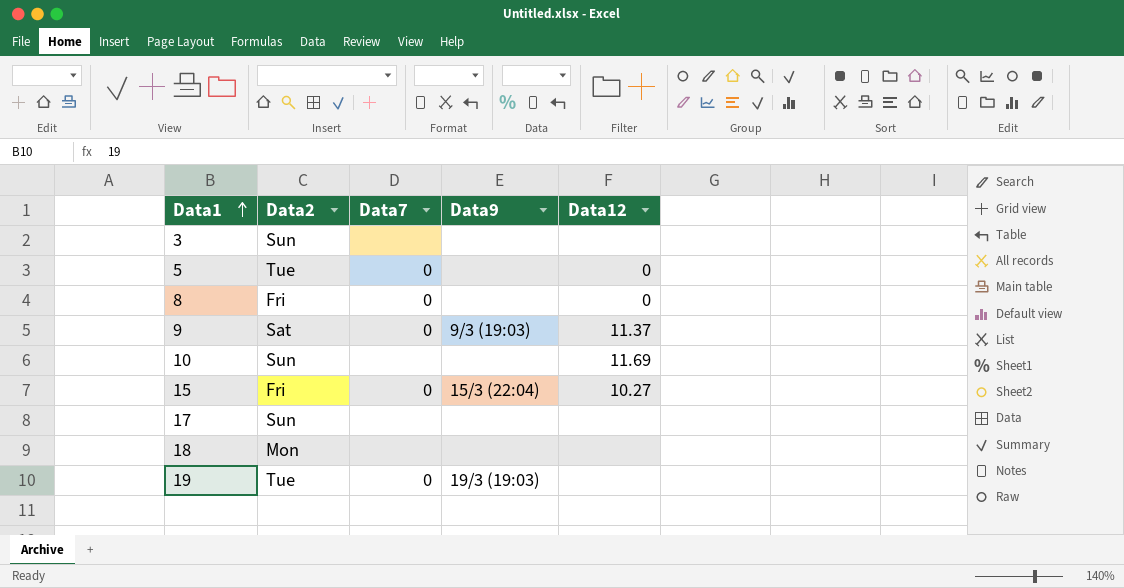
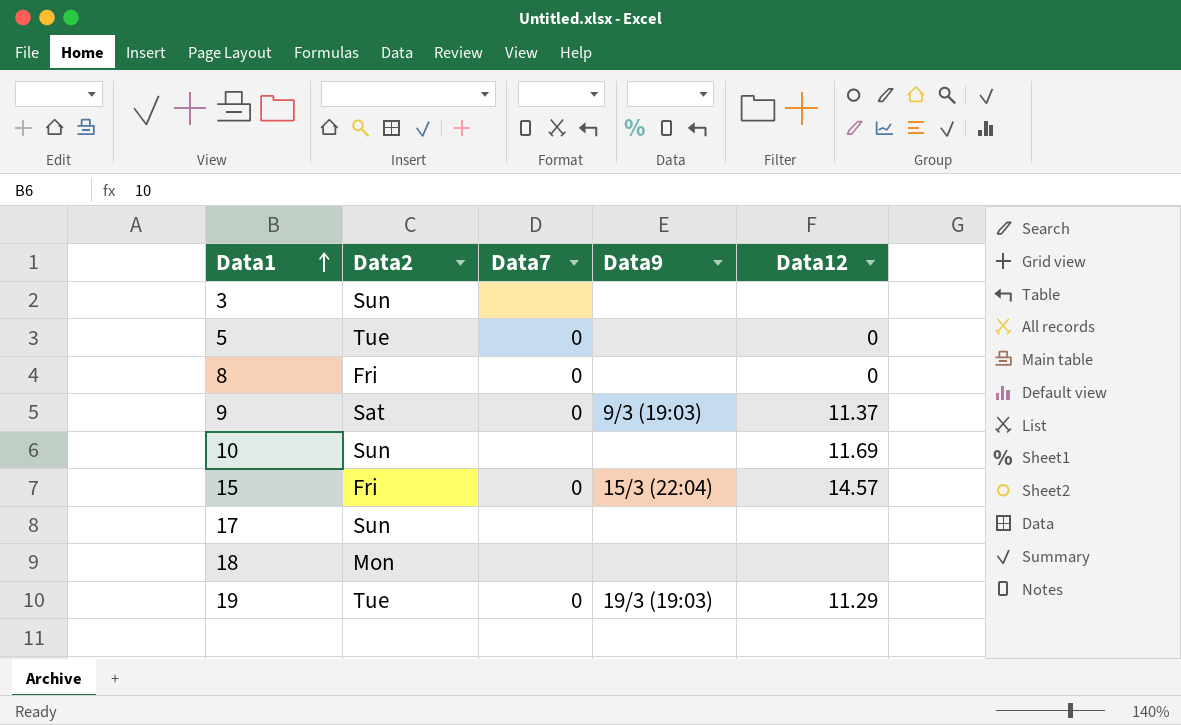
15 | Data12: 10.27 -> 14.57
19 | Data12: none -> 11.29

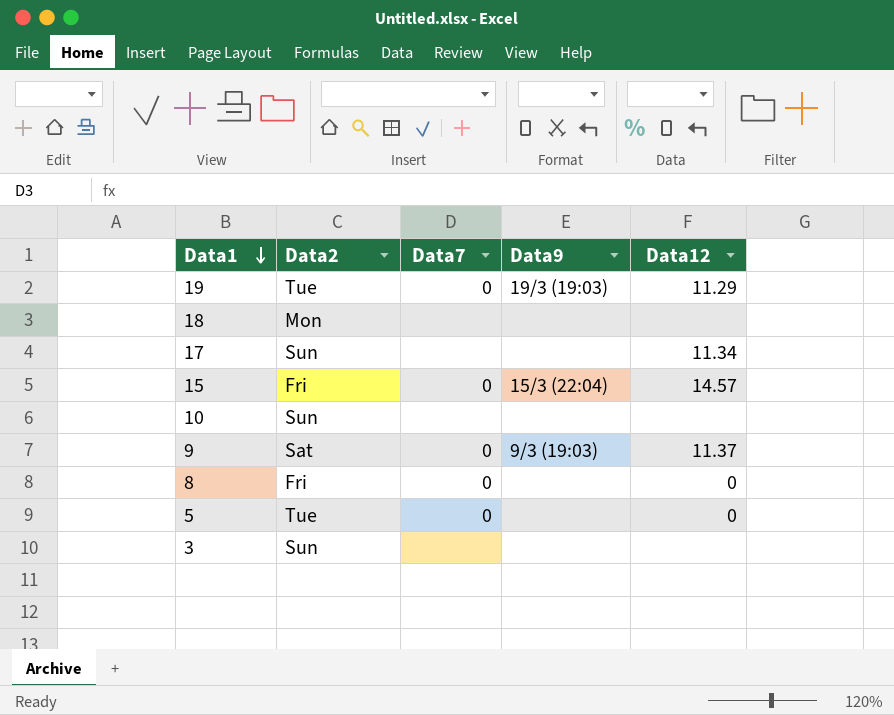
row order: Data1 ascending -> Data1 descending
17 | Data12: none -> 11.34
10 | Data12: 11.69 -> none

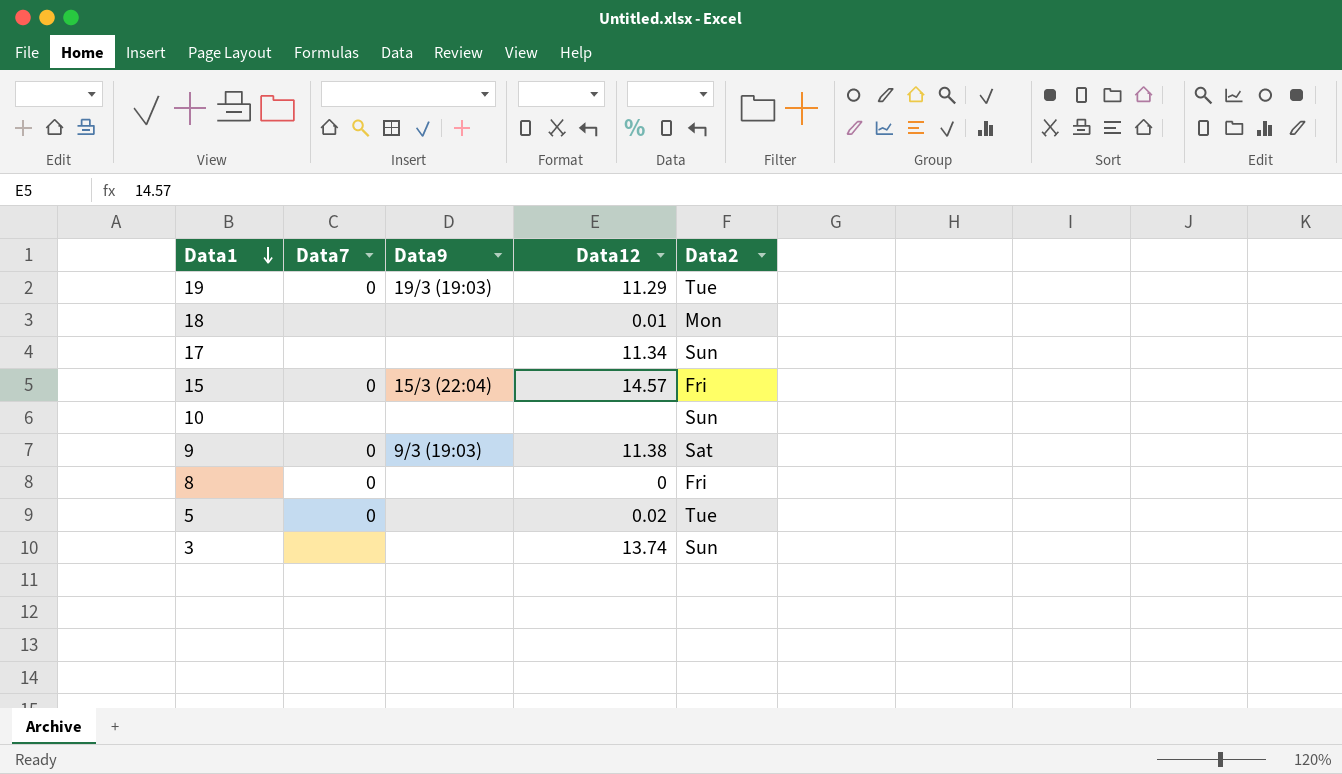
column Data2 | position: 2 -> 5
18 | Data12: none -> 0.01
9 | Data12: 11.37 -> 11.38
5 | Data12: 0 -> 0.02
3 | Data12: none -> 13.74

